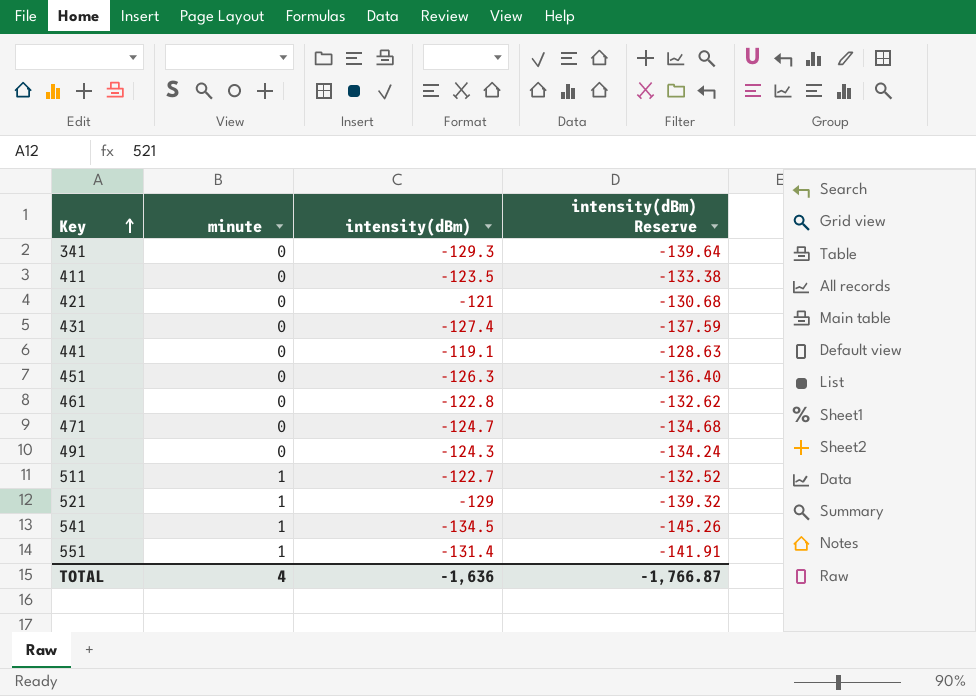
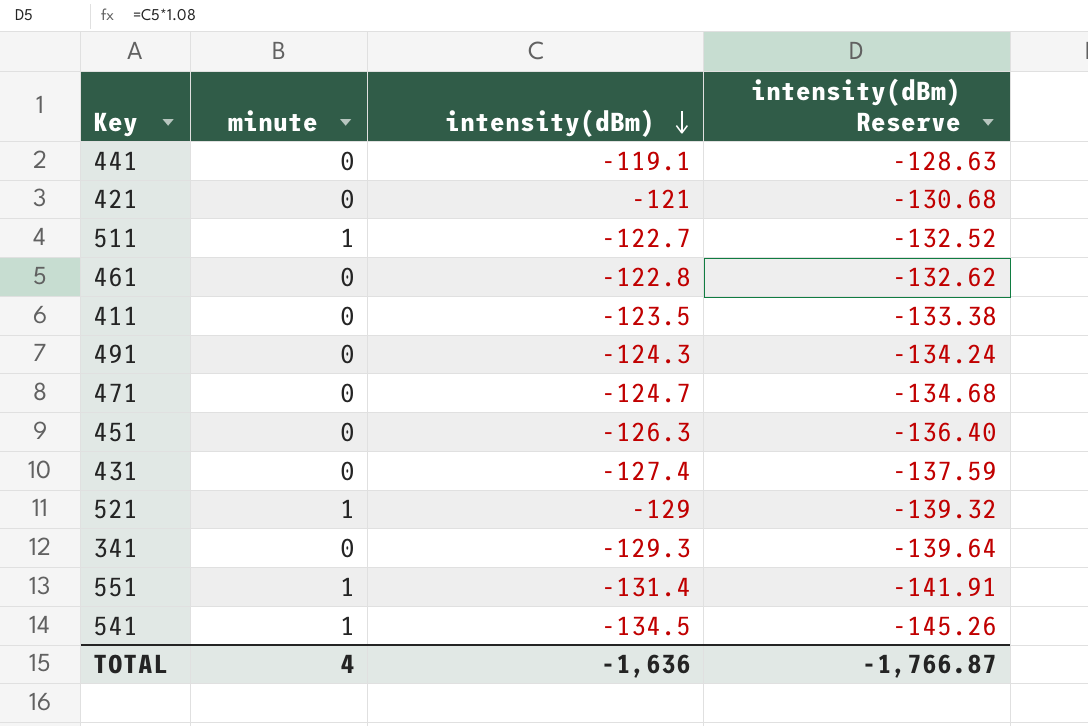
row order: Key ascending -> intensity(dBm) descending

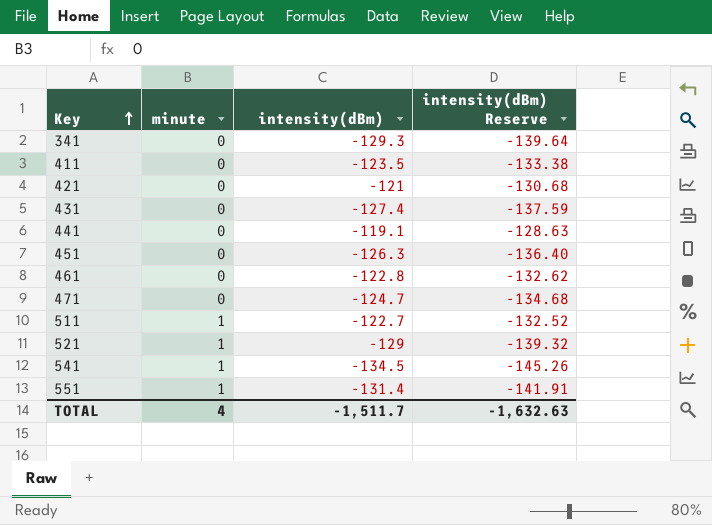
row order: intensity(dBm) descending -> Key ascending
row 491: 0 | -124.3 | -134.24 -> none
TOTAL | intensity(dBm): -1,636 -> -1,511.7
TOTAL | intensity(dBm) Reserve: -1,766.87 -> -1,632.63

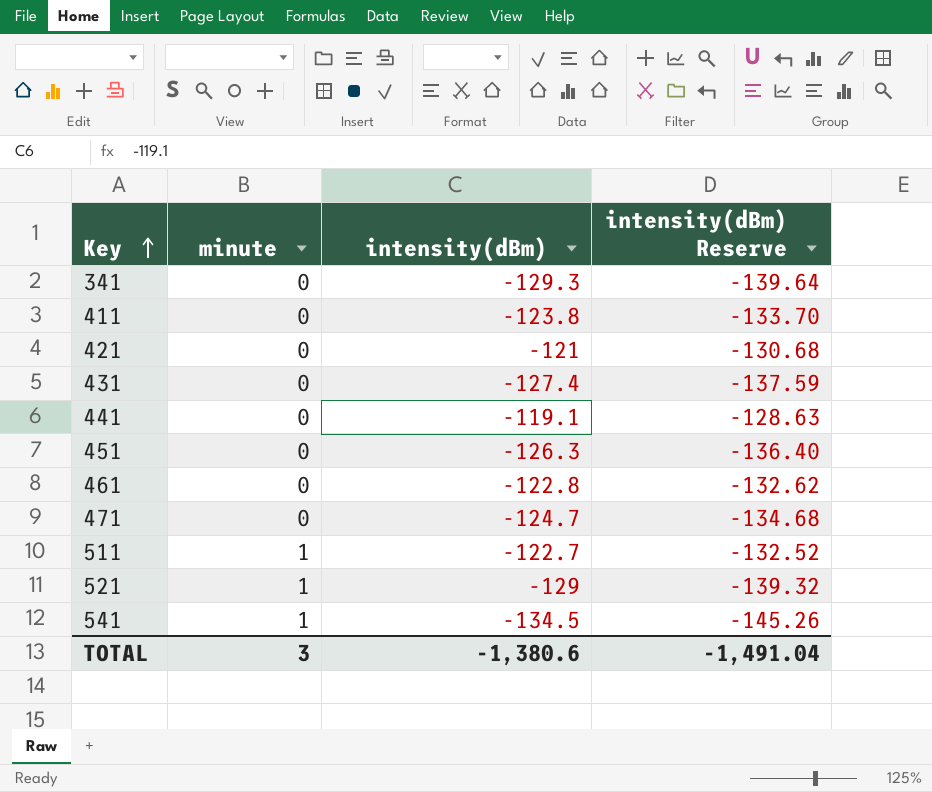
row 551: 1 | -131.4 | -141.91 -> none
411 | intensity(dBm): -123.5 -> -123.8
411 | intensity(dBm) Reserve: -133.38 -> -133.70
TOTAL | minute: 4 -> 3
TOTAL | intensity(dBm): -1,511.7 -> -1,380.6
TOTAL | intensity(dBm) Reserve: -1,632.63 -> -1,491.04

